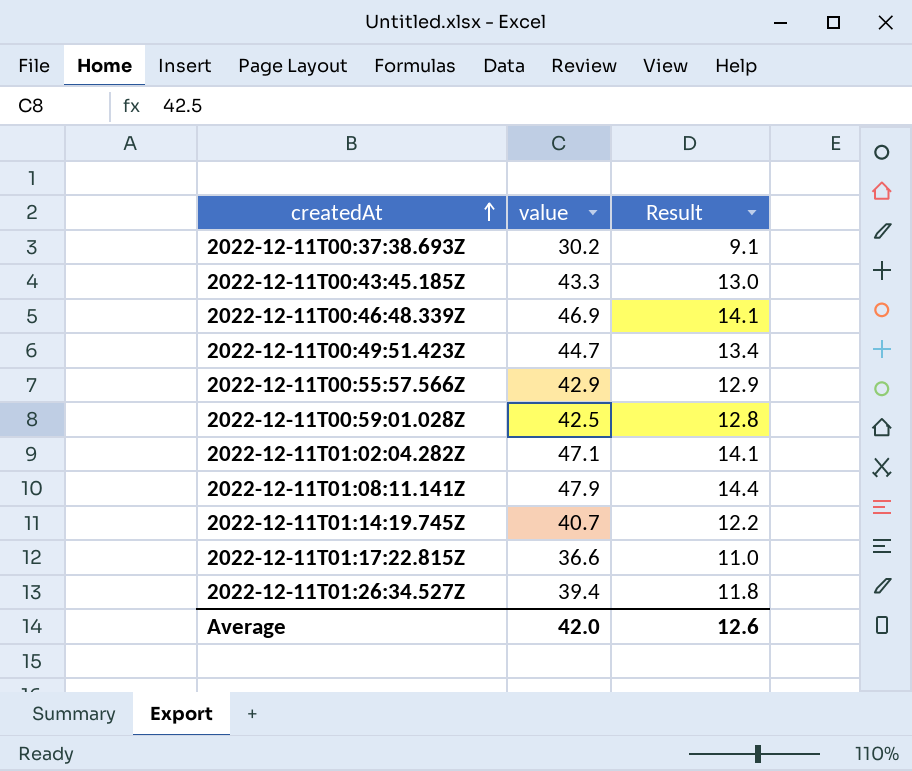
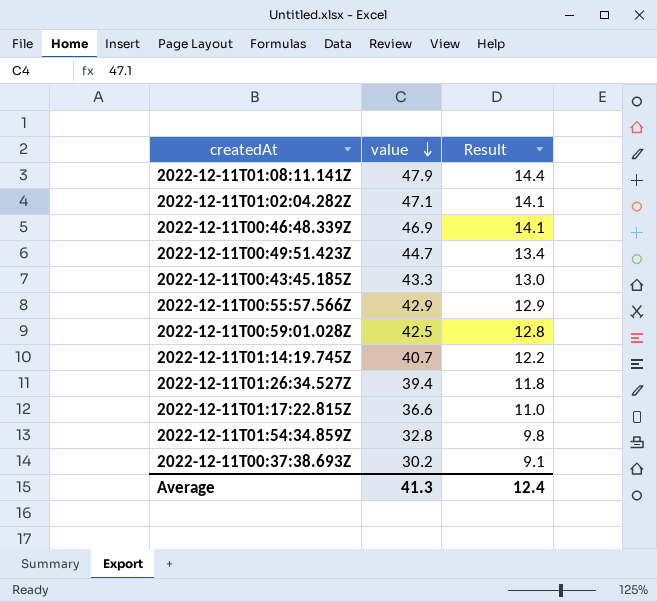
row order: createdAt ascending -> value descending
row 2022-12-11T01:54:34.859Z: none -> 32.8 | 9.8
Average | value: 42.0 -> 41.3
Average | Result: 12.6 -> 12.4

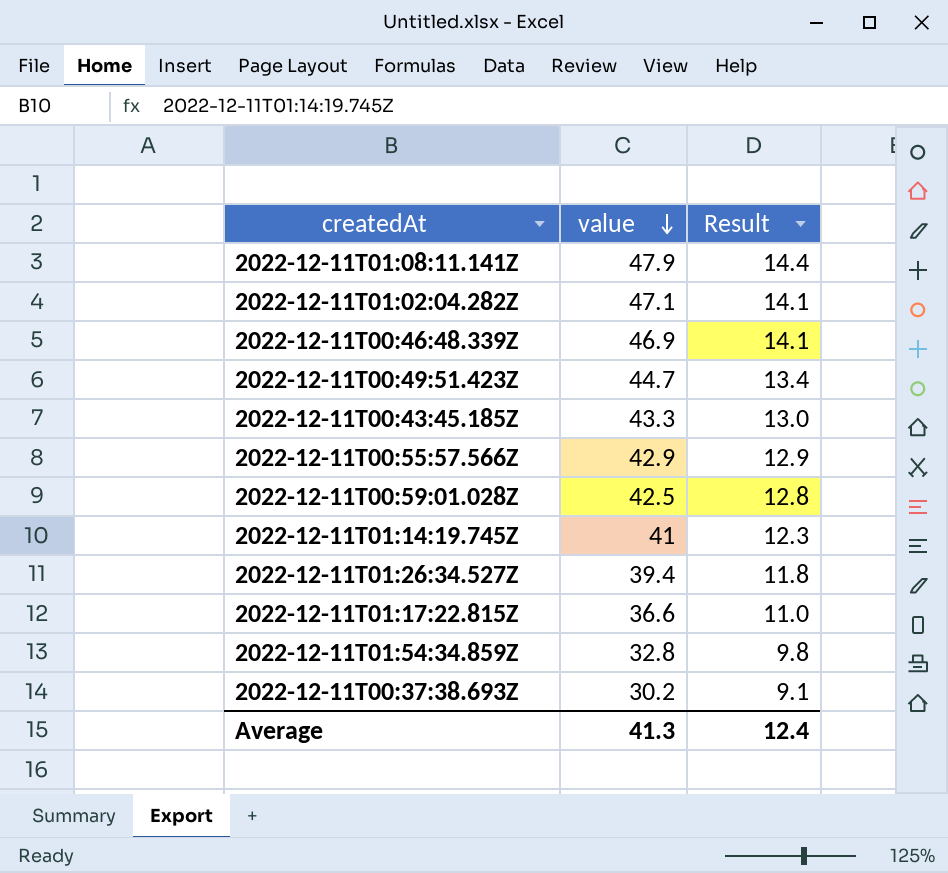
2022-12-11T01:14:19.745Z | value: 40.7 -> 41
2022-12-11T01:14:19.745Z | Result: 12.2 -> 12.3

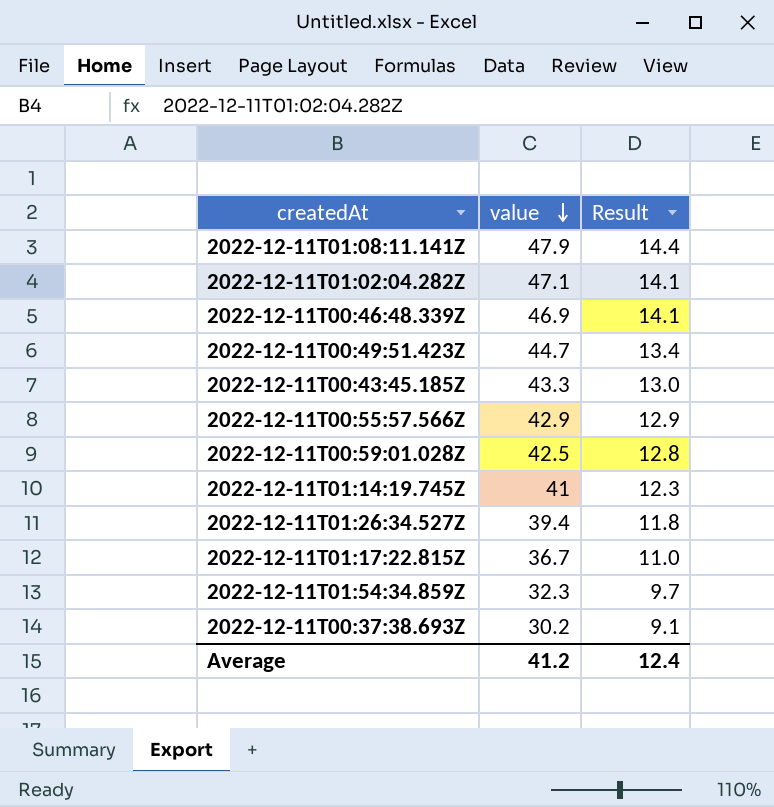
2022-12-11T01:17:22.815Z | value: 36.6 -> 36.7
2022-12-11T01:54:34.859Z | value: 32.8 -> 32.3
2022-12-11T01:54:34.859Z | Result: 9.8 -> 9.7
Average | value: 41.3 -> 41.2

